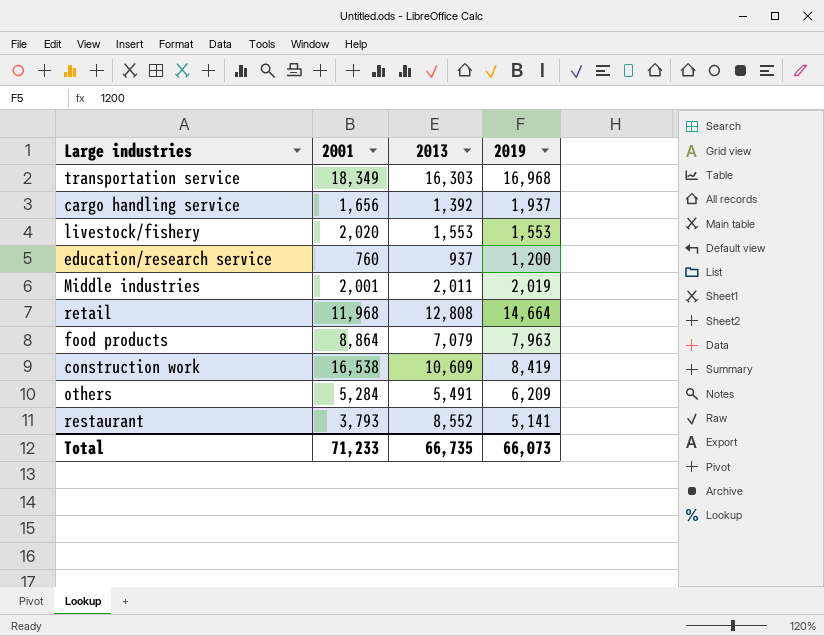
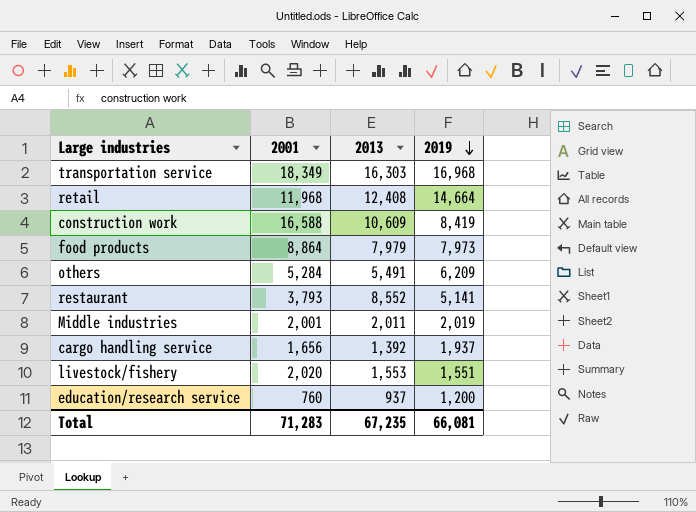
row order: none -> 2019 descending
retail | 2013: 12,808 -> 12,408
construction work | 2001: 16,538 -> 16,588
food products | 2013: 7,079 -> 7,979
food products | 2019: 7,963 -> 7,973
livestock/fishery | 2019: 1,553 -> 1,551
Total | 2001: 71,233 -> 71,283
Total | 2013: 66,735 -> 67,235
Total | 2019: 66,073 -> 66,081

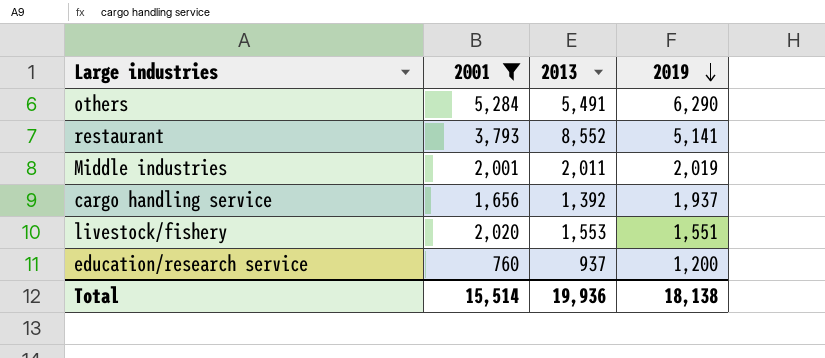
filter: none -> 2001 <= 5,284
others | 2019: 6,209 -> 6,290
Total | 2001: 71,283 -> 15,514
Total | 2013: 67,235 -> 19,936
Total | 2019: 66,081 -> 18,138

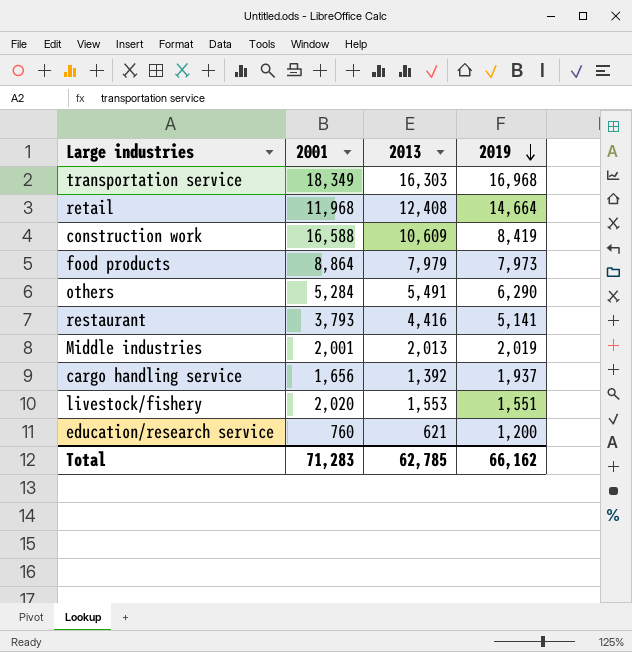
filter: 2001 <= 5,284 -> none
restaurant | 2013: 8,552 -> 4,416
Middle industries | 2013: 2,011 -> 2,013
education/research service | 2013: 937 -> 621
Total | 2001: 15,514 -> 71,283
Total | 2013: 19,936 -> 62,785
Total | 2019: 18,138 -> 66,162

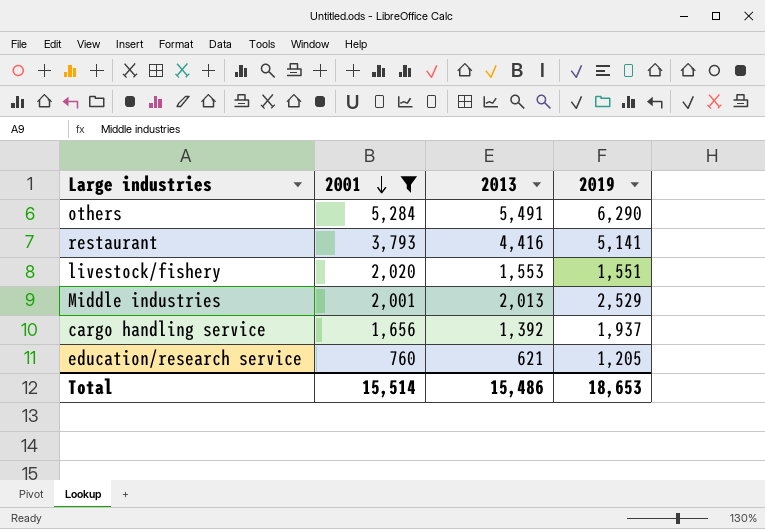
filter: none -> 2001 <= 5,284
row order: 2019 descending -> 2001 descending
Middle industries | 2019: 2,019 -> 2,529
education/research service | 2019: 1,200 -> 1,205
Total | 2001: 71,283 -> 15,514
Total | 2013: 62,785 -> 15,486
Total | 2019: 66,162 -> 18,653

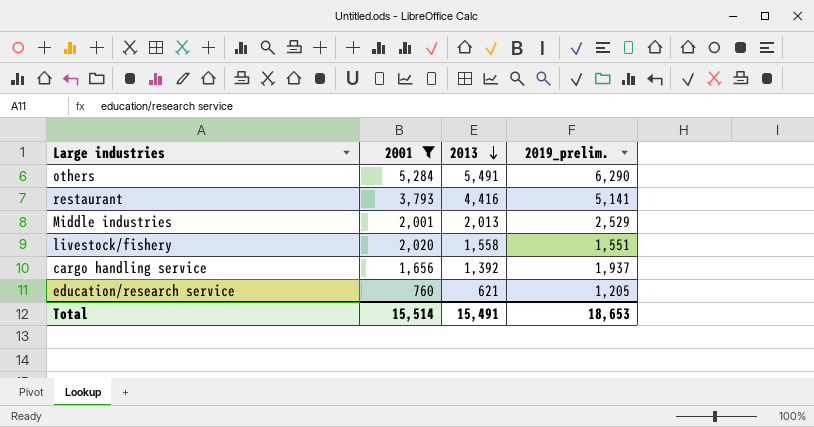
row order: 2001 descending -> 2013 descending
column name: 2019 -> 2019_prelim.
livestock/fishery | 2013: 1,553 -> 1,558
Total | 2013: 15,486 -> 15,491

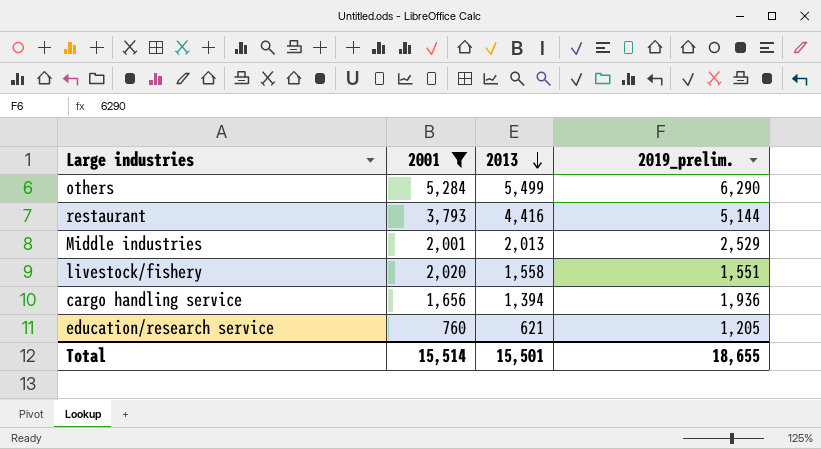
others | 2013: 5,491 -> 5,499
restaurant | 2019_prelim.: 5,141 -> 5,144
cargo handling service | 2013: 1,392 -> 1,394
cargo handling service | 2019_prelim.: 1,937 -> 1,936
Total | 2013: 15,491 -> 15,501
Total | 2019_prelim.: 18,653 -> 18,655

